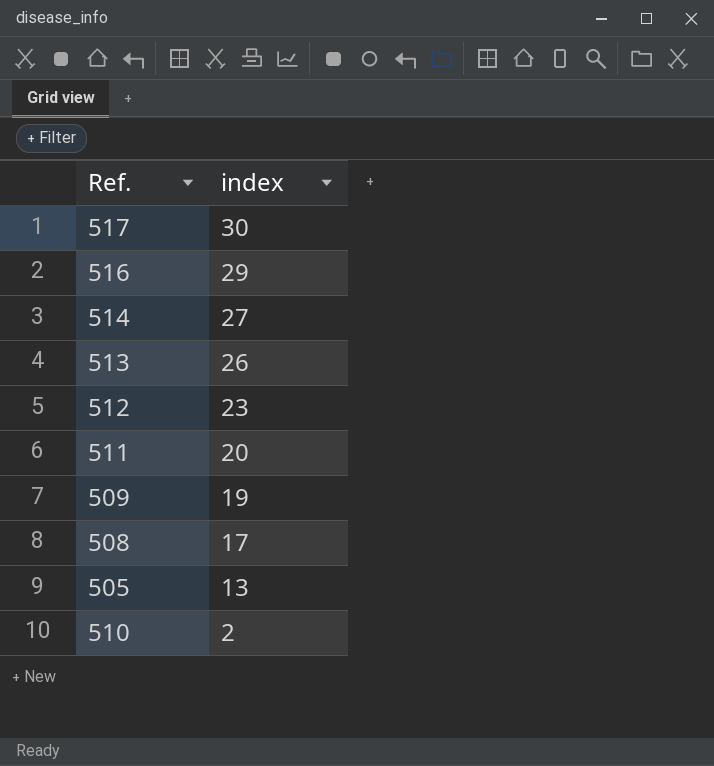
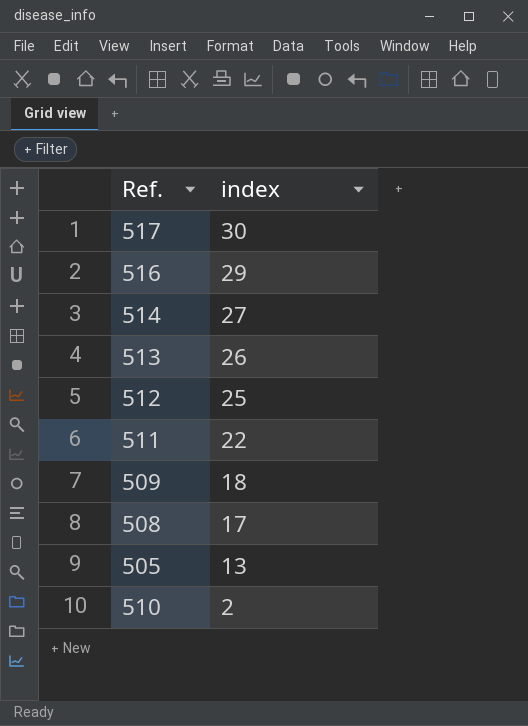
512 | index: 23 -> 25
511 | index: 20 -> 22
509 | index: 19 -> 18

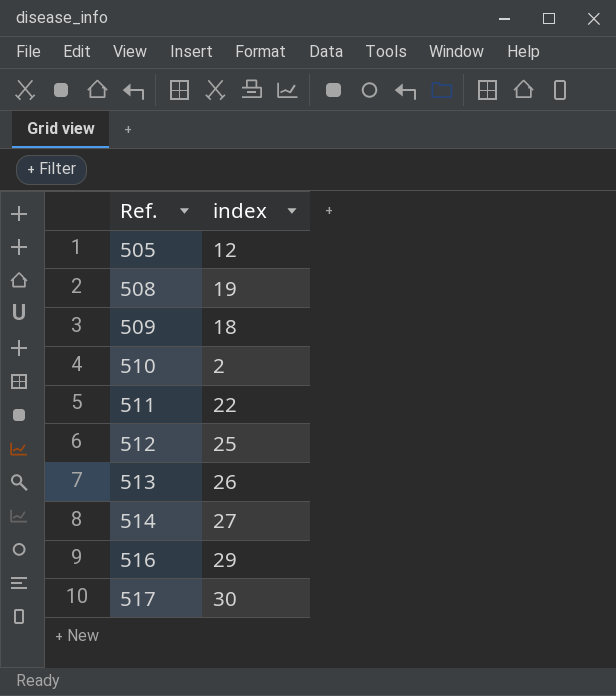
row order: index descending -> Ref. ascending
505 | index: 13 -> 12
508 | index: 17 -> 19

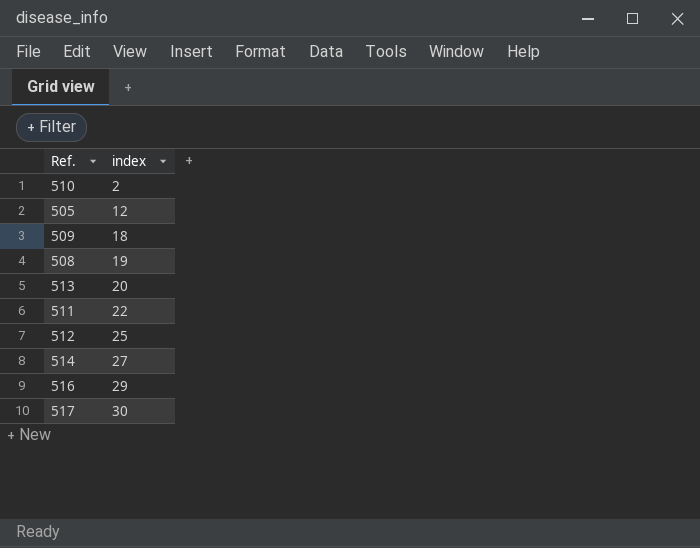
row order: Ref. ascending -> index ascending
513 | index: 26 -> 20

